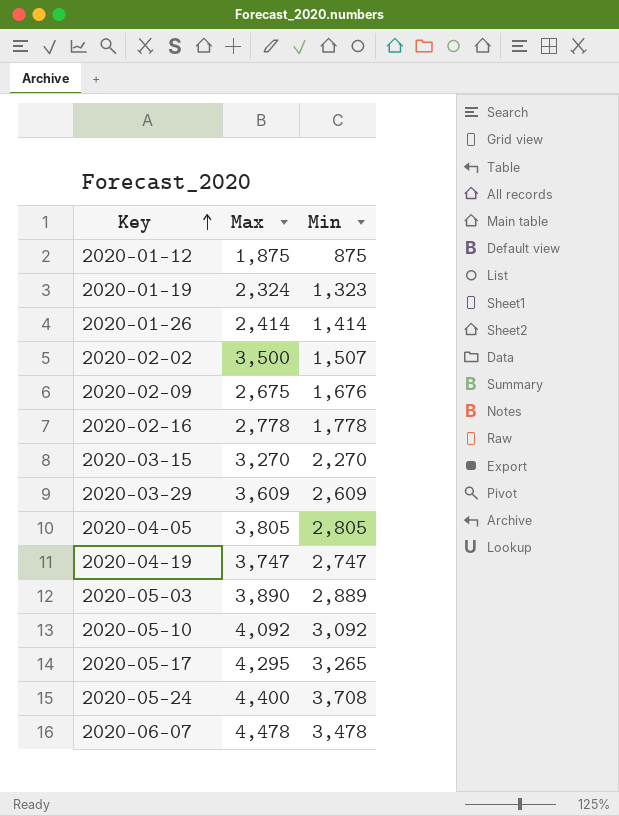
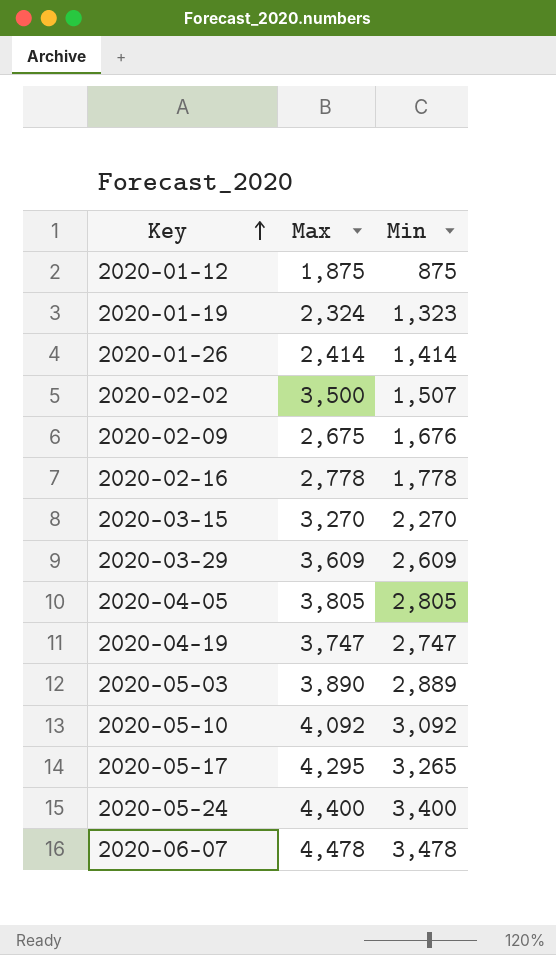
2020-05-24 | Min: 3,708 -> 3,400

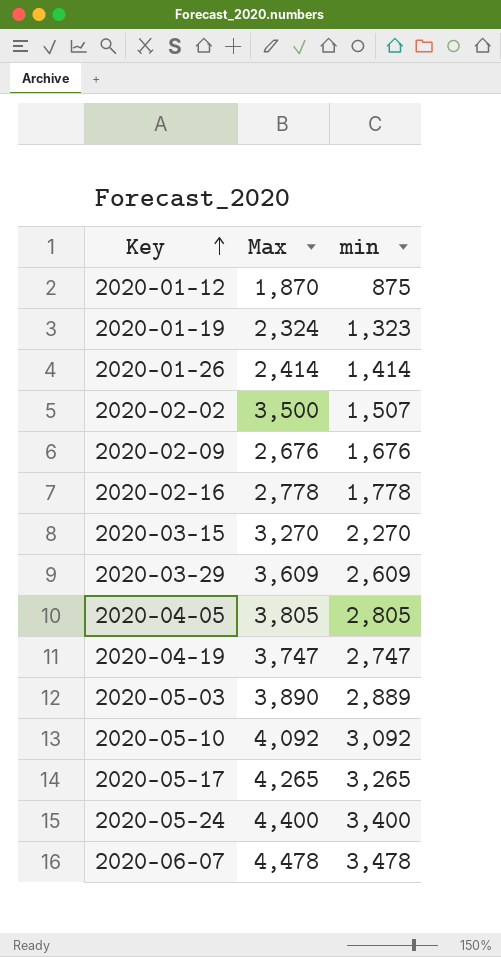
column name: Min -> min
2020-01-12 | Max: 1,875 -> 1,870
2020-02-09 | Max: 2,675 -> 2,676
2020-05-17 | Max: 4,295 -> 4,265

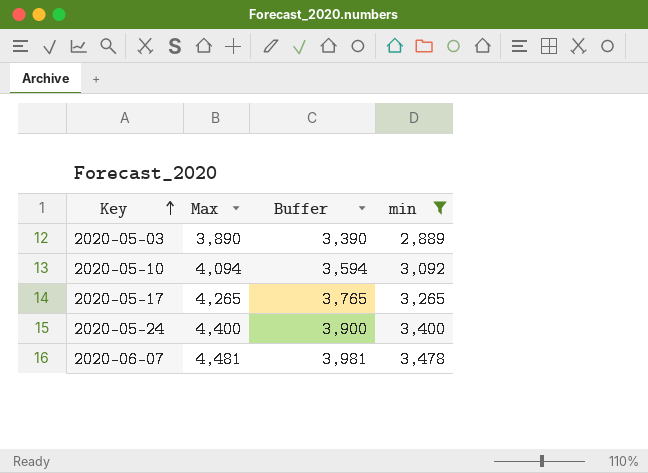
filter: none -> min >= 2,889
column Buffer | formula: none -> [Max] - 500
2020-05-10 | Max: 4,092 -> 4,094
2020-06-07 | Max: 4,478 -> 4,481

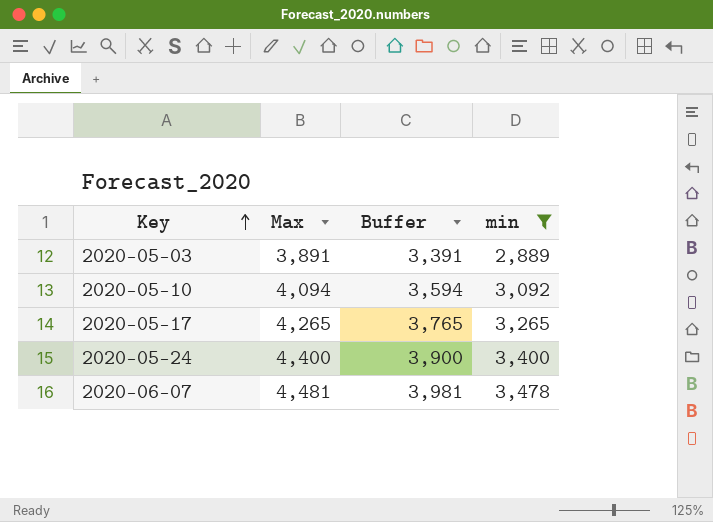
2020-05-03 | Max: 3,890 -> 3,891
2020-05-03 | Buffer: 3,390 -> 3,391

